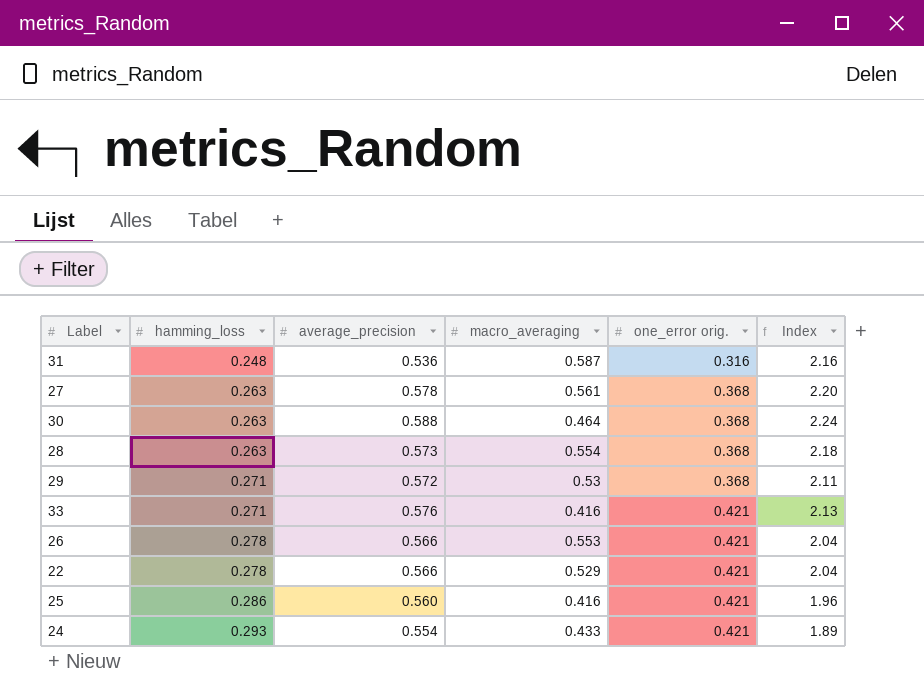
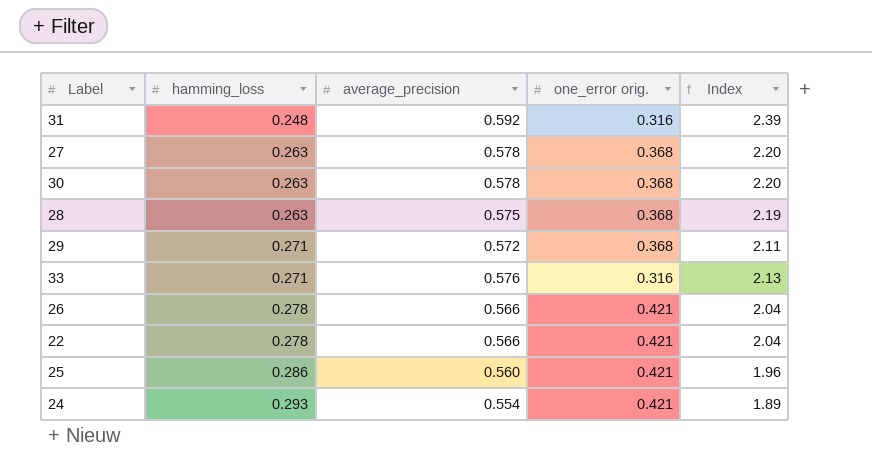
column macro_averaging | position: 4 -> none
31 | average_precision: 0.536 -> 0.592
31 | Index: 2.16 -> 2.39
30 | average_precision: 0.588 -> 0.578
30 | Index: 2.24 -> 2.20
28 | average_precision: 0.573 -> 0.575
28 | Index: 2.18 -> 2.19
33 | one_error orig.: 0.421 -> 0.316

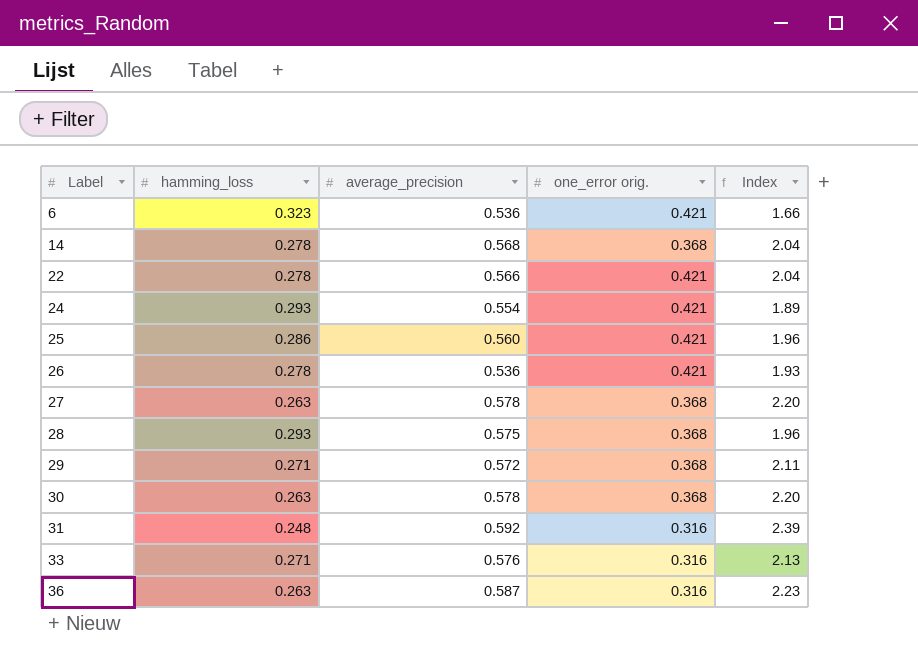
row order: hamming_loss ascending -> Label ascending
row 6: none -> 0.323 | 0.536 | 0.421 | 1.66
row 14: none -> 0.278 | 0.568 | 0.368 | 2.04
26 | average_precision: 0.566 -> 0.536
26 | Index: 2.04 -> 1.93
28 | hamming_loss: 0.263 -> 0.293
28 | Index: 2.19 -> 1.96
row 36: none -> 0.263 | 0.587 | 0.316 | 2.23

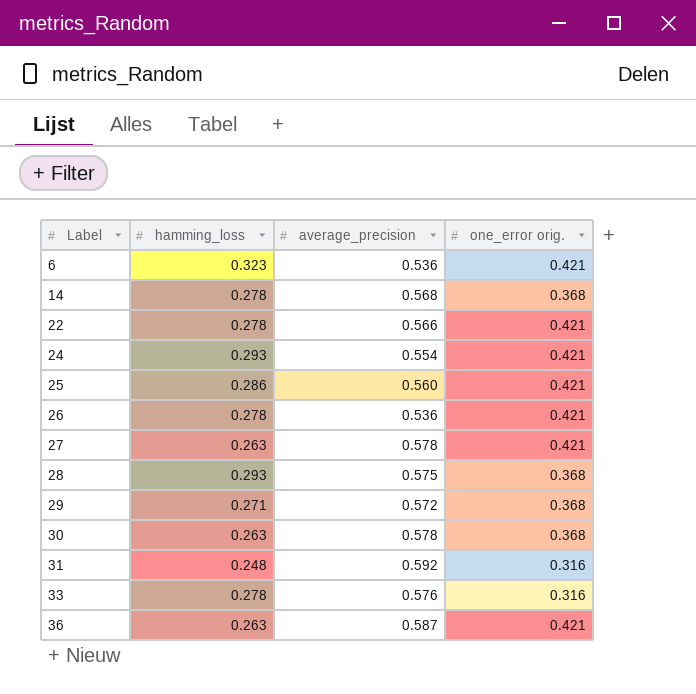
column Index | formula: [average_precision] / [hamming_loss] -> none
27 | one_error orig.: 0.368 -> 0.421
33 | hamming_loss: 0.271 -> 0.278
36 | one_error orig.: 0.316 -> 0.421

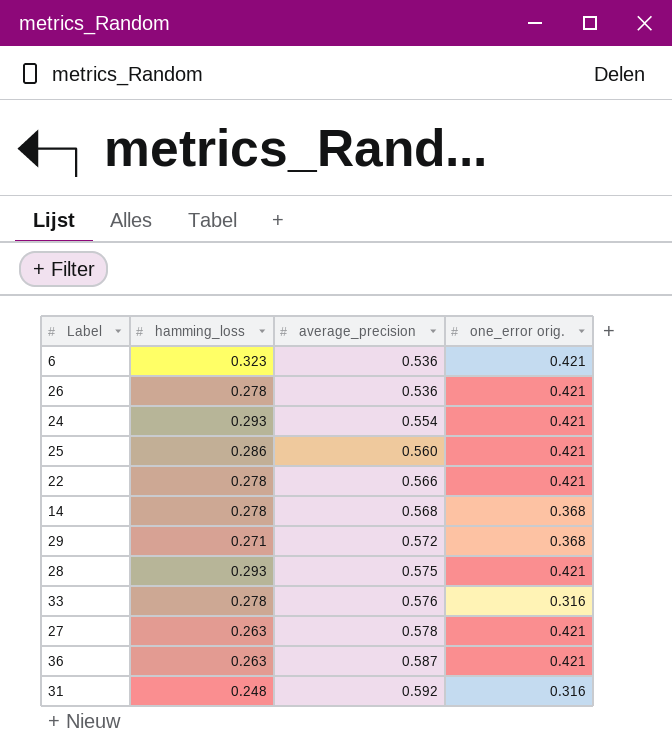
row order: Label ascending -> average_precision ascending
row 30: 0.263 | 0.578 | 0.368 -> none
28 | one_error orig.: 0.368 -> 0.421

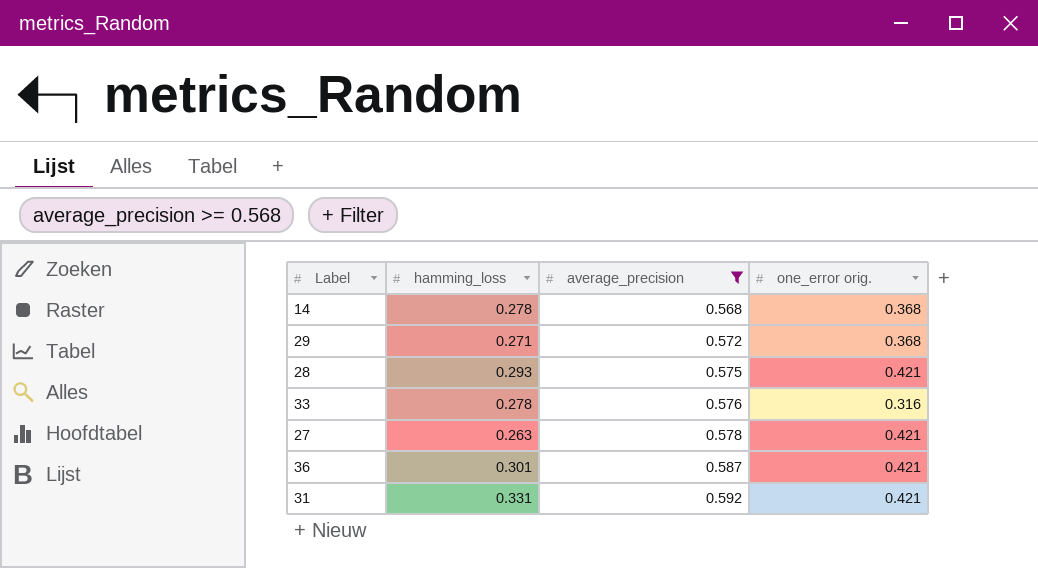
filter: none -> average_precision >= 0.568
36 | hamming_loss: 0.263 -> 0.301
31 | hamming_loss: 0.248 -> 0.331
31 | one_error orig.: 0.316 -> 0.421

